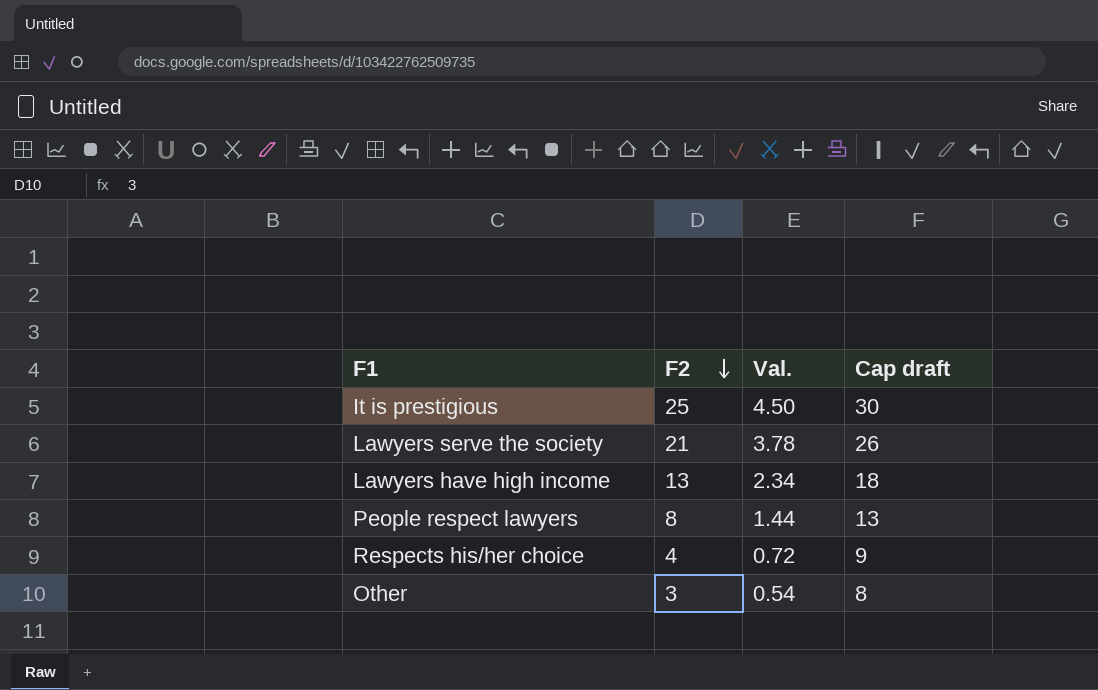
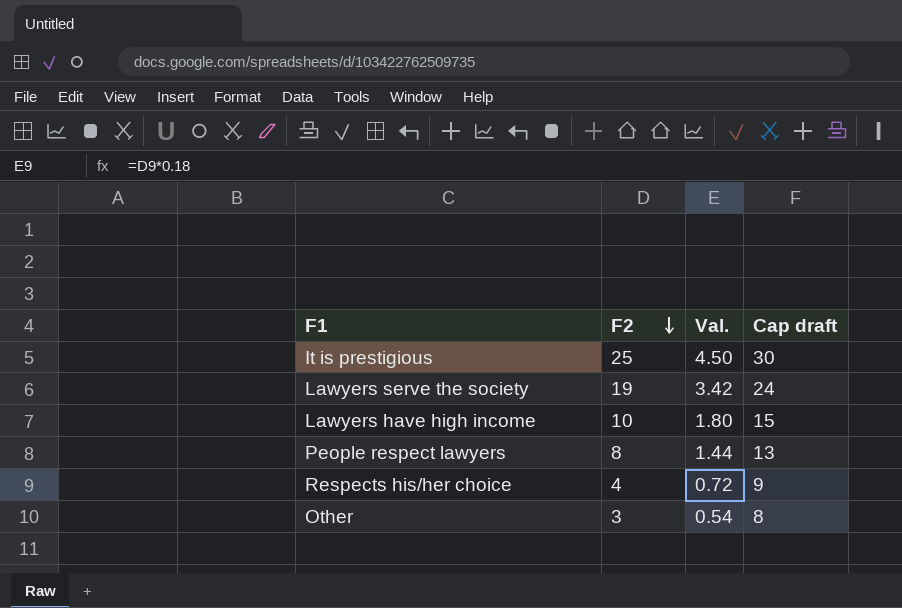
Lawyers serve the society | F2: 21 -> 19
Lawyers serve the society | Val.: 3.78 -> 3.42
Lawyers serve the society | Cap draft: 26 -> 24
Lawyers have high income | F2: 13 -> 10
Lawyers have high income | Val.: 2.34 -> 1.80
Lawyers have high income | Cap draft: 18 -> 15

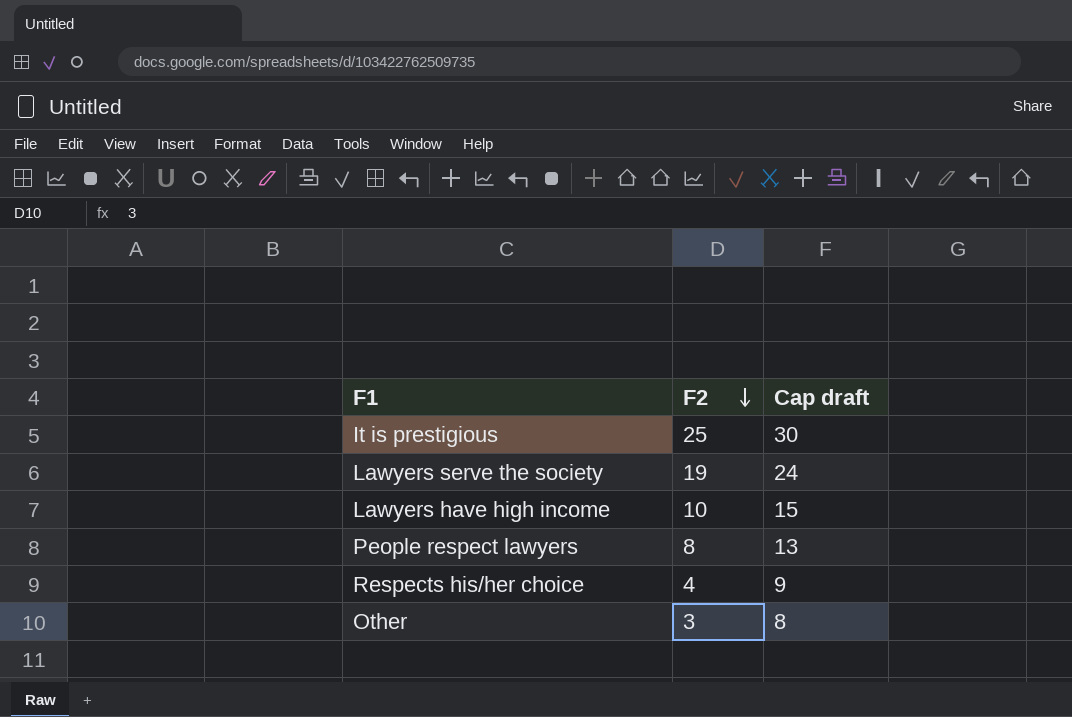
column Val. | formula: [F2] * 0.18 -> none

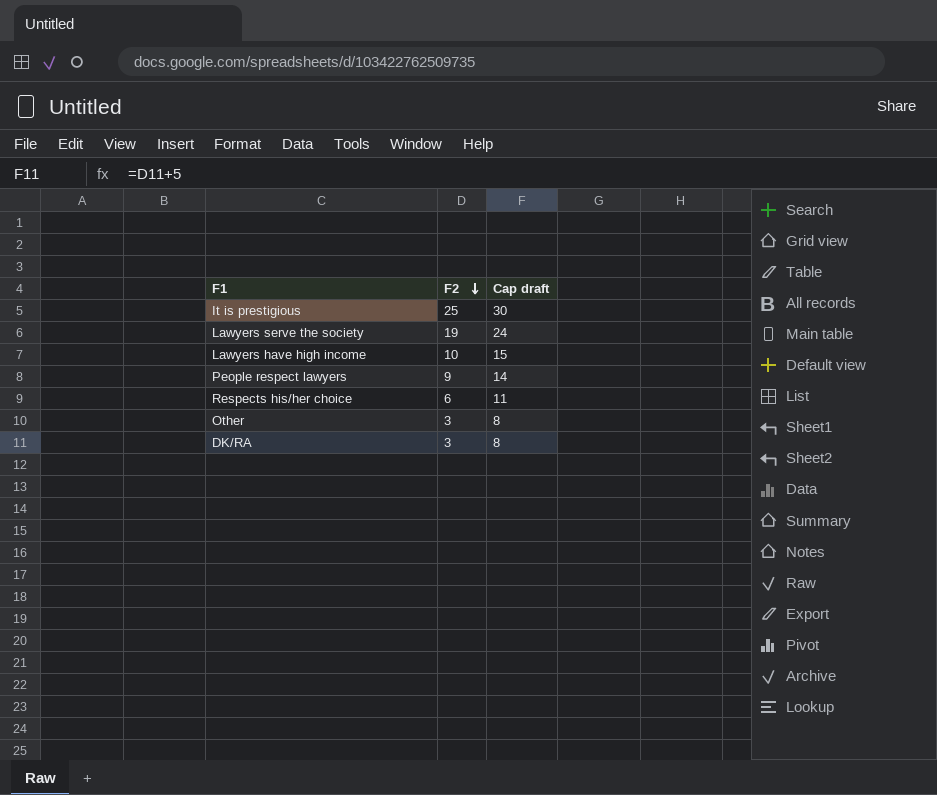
People respect lawyers | F2: 8 -> 9
People respect lawyers | Cap draft: 13 -> 14
Respects his/her choice | F2: 4 -> 6
Respects his/her choice | Cap draft: 9 -> 11
row DK/RA: none -> 3 | 8

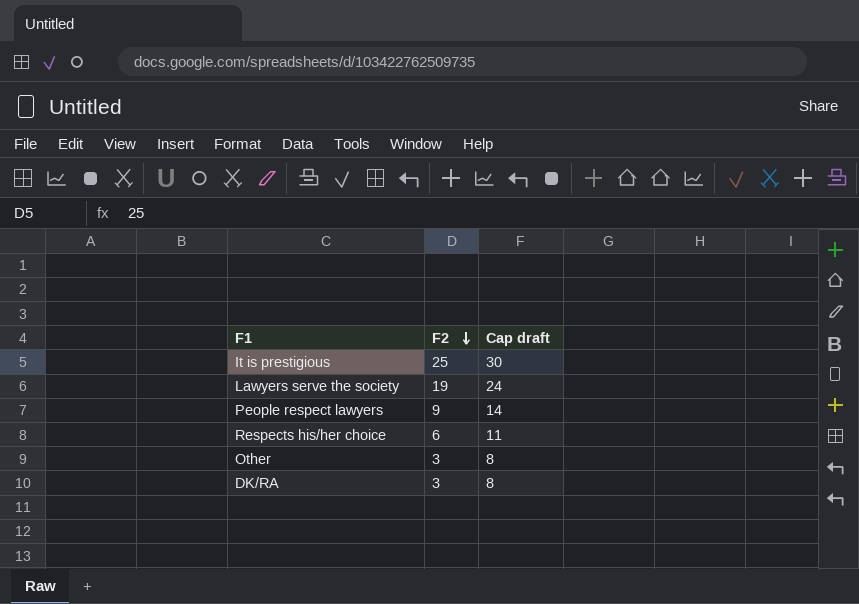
row Lawyers have high income: 10 | 15 -> none

